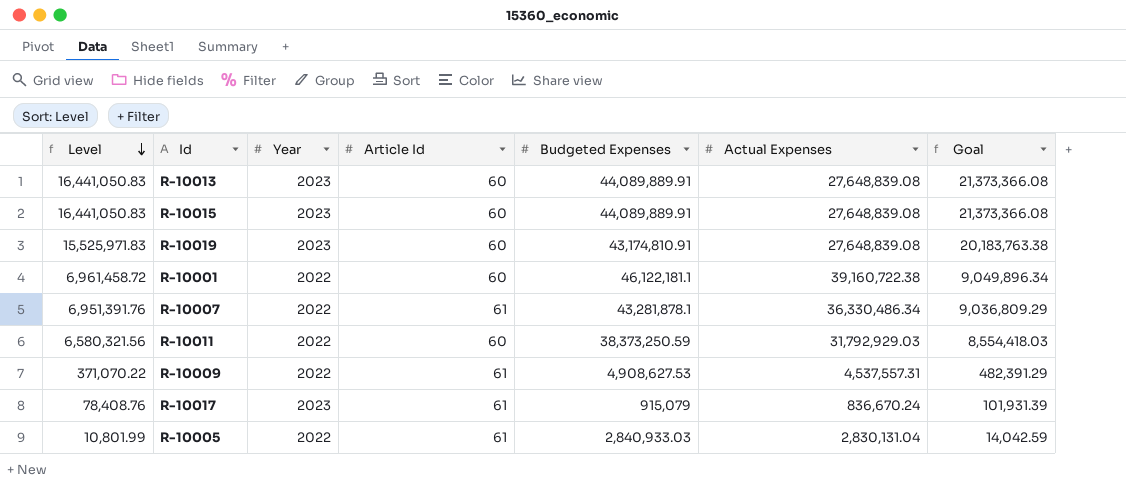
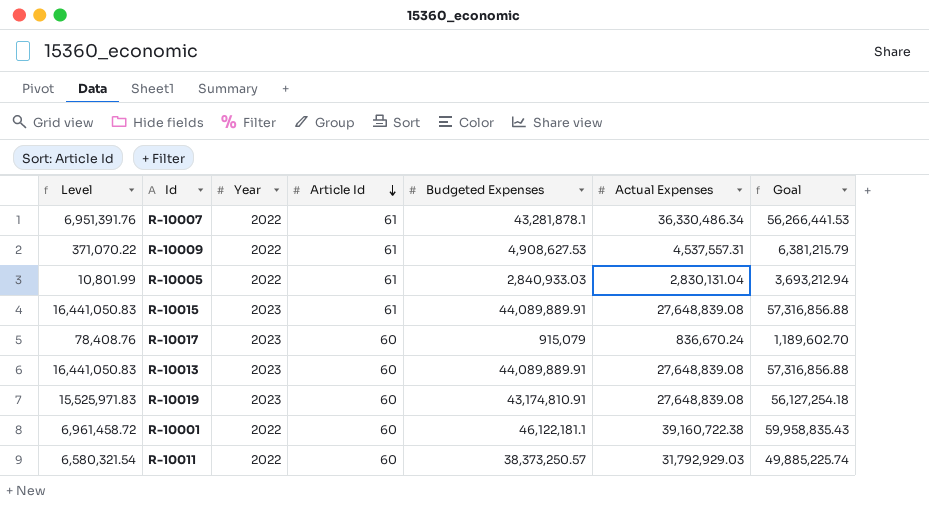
row order: Level descending -> Article Id descending
column Goal | formula: [Level] * 1.3 -> [Budgeted Expenses] * 1.3
R-10015 | Article Id: 60 -> 61
R-10017 | Article Id: 61 -> 60
R-10011 | Level: 6,580,321.56 -> 6,580,321.54
R-10011 | Budgeted Expenses: 38,373,250.59 -> 38,373,250.57

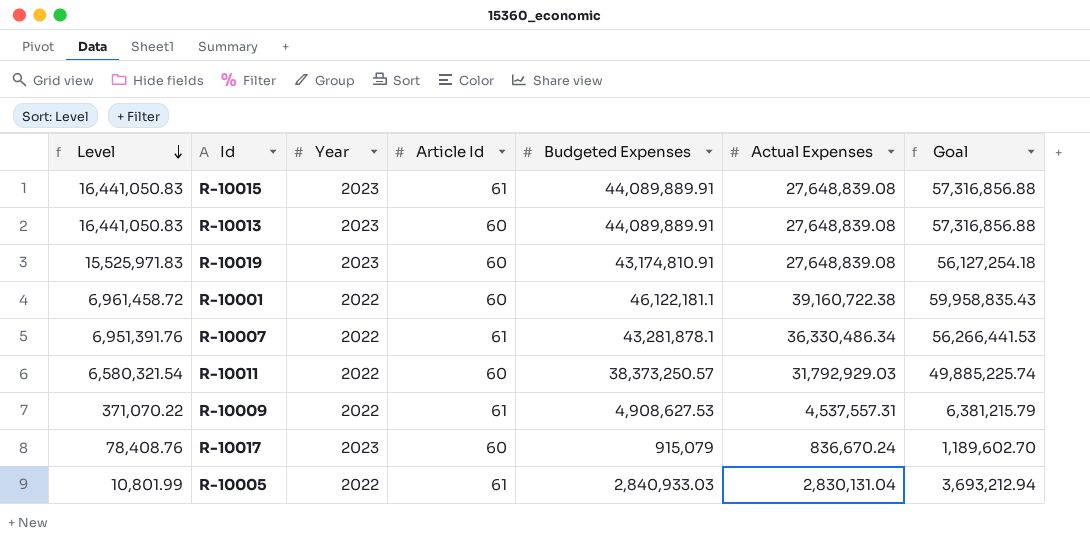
row order: Article Id descending -> Level descending

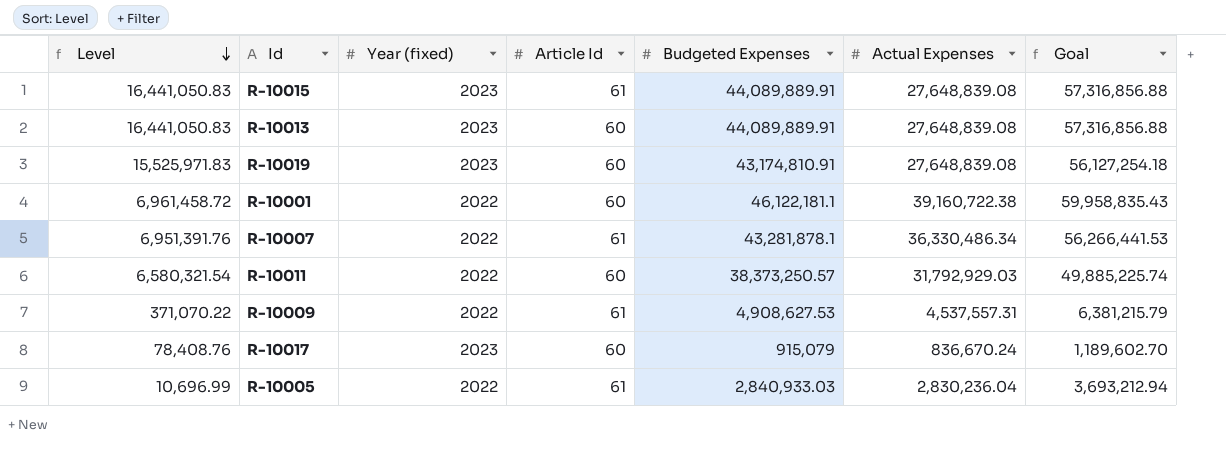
column name: Year -> Year (fixed)
R-10005 | Level: 10,801.99 -> 10,696.99
R-10005 | Actual Expenses: 2,830,131.04 -> 2,830,236.04

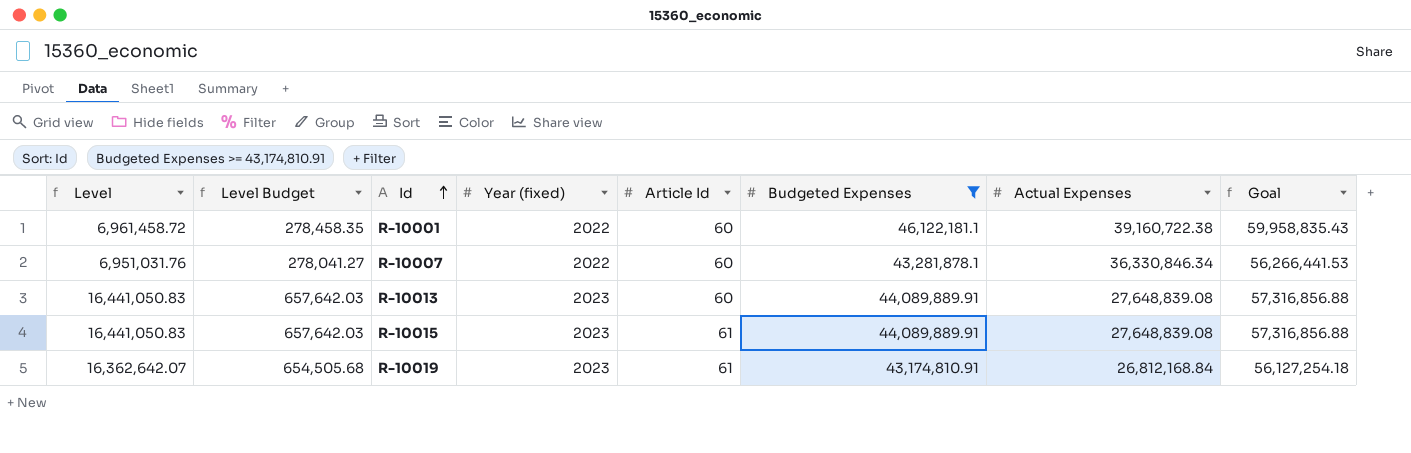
filter: none -> Budgeted Expenses >= 43,174,810.91
row order: Level descending -> Id ascending
column Level Budget | formula: none -> [Level] * 0.04
R-10007 | Level: 6,951,391.76 -> 6,951,031.76
R-10007 | Article Id: 61 -> 60
R-10007 | Actual Expenses: 36,330,486.34 -> 36,330,846.34
R-10019 | Level: 15,525,971.83 -> 16,362,642.07
R-10019 | Article Id: 60 -> 61
R-10019 | Actual Expenses: 27,648,839.08 -> 26,812,168.84

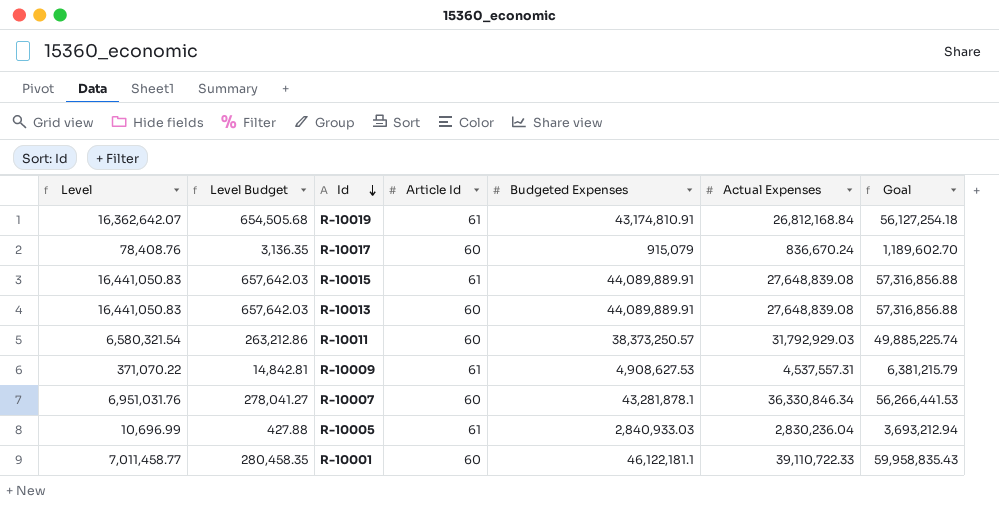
filter: Budgeted Expenses >= 43,174,810.91 -> none
row order: Id ascending -> Id descending
column Year (fixed) | position: 4 -> none
R-10001 | Level: 6,961,458.72 -> 7,011,458.77
R-10001 | Level Budget: 278,458.35 -> 280,458.35
R-10001 | Actual Expenses: 39,160,722.38 -> 39,110,722.33

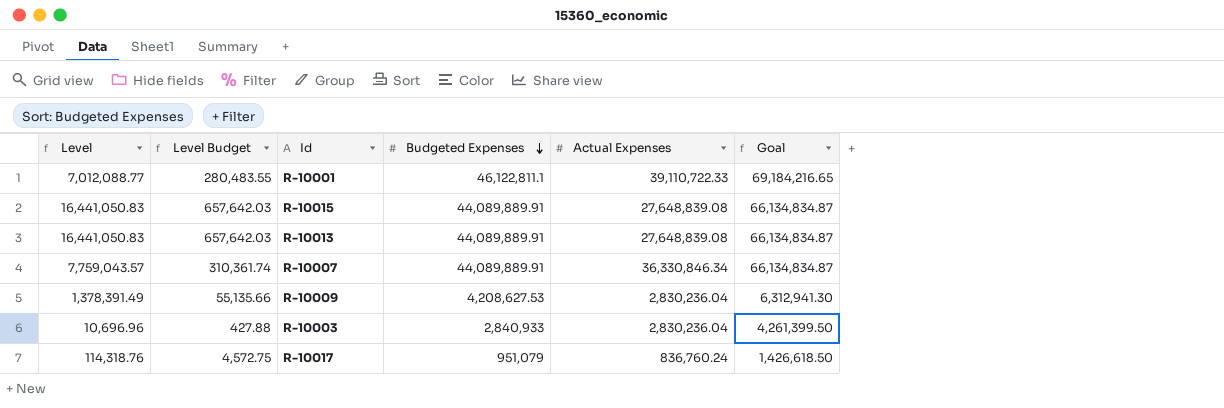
row order: Id descending -> Budgeted Expenses descending
column Article Id | position: 4 -> none
column Goal | formula: [Budgeted Expenses] * 1.3 -> [Budgeted Expenses] * 1.5
row R-10019: 16,362,642.07 | 654,505.68 | 61 | 43,174,810.91 | 26,812,168.84 | 56,127,254.18 -> none
row R-10011: 6,580,321.54 | 263,212.86 | 60 | 38,373,250.57 | 31,792,929.03 | 49,885,225.74 -> none
row R-10005: 10,696.99 | 427.88 | 61 | 2,840,933.03 | 2,830,236.04 | 3,693,212.94 -> none
R-10001 | Level: 7,011,458.77 -> 7,012,088.77
R-10001 | Level Budget: 280,458.35 -> 280,483.55
R-10001 | Budgeted Expenses: 46,122,181.1 -> 46,122,811.1
R-10007 | Level: 6,951,031.76 -> 7,759,043.57
R-10007 | Level Budget: 278,041.27 -> 310,361.74
R-10007 | Budgeted Expenses: 43,281,878.1 -> 44,089,889.91
R-10009 | Level: 371,070.22 -> 1,378,391.49
R-10009 | Level Budget: 14,842.81 -> 55,135.66
R-10009 | Budgeted Expenses: 4,908,627.53 -> 4,208,627.53
R-10009 | Actual Expenses: 4,537,557.31 -> 2,830,236.04
row R-10003: none -> 10,696.96 | 427.88 | 2,840,933 | 2,830,236.04 | 4,261,399.50
R-10017 | Level: 78,408.76 -> 114,318.76
R-10017 | Level Budget: 3,136.35 -> 4,572.75
R-10017 | Budgeted Expenses: 915,079 -> 951,079
R-10017 | Actual Expenses: 836,670.24 -> 836,760.24

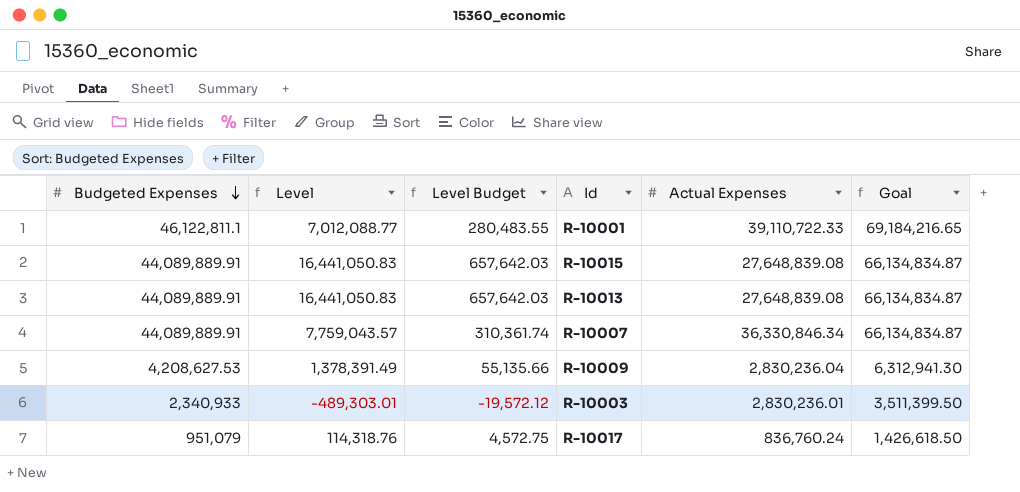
column Budgeted Expenses | position: 4 -> 1
R-10003 | Budgeted Expenses: 2,840,933 -> 2,340,933
R-10003 | Level: 10,696.96 -> -489,303.01
R-10003 | Level Budget: 427.88 -> -19,572.12
R-10003 | Actual Expenses: 2,830,236.04 -> 2,830,236.01
R-10003 | Goal: 4,261,399.50 -> 3,511,399.50

